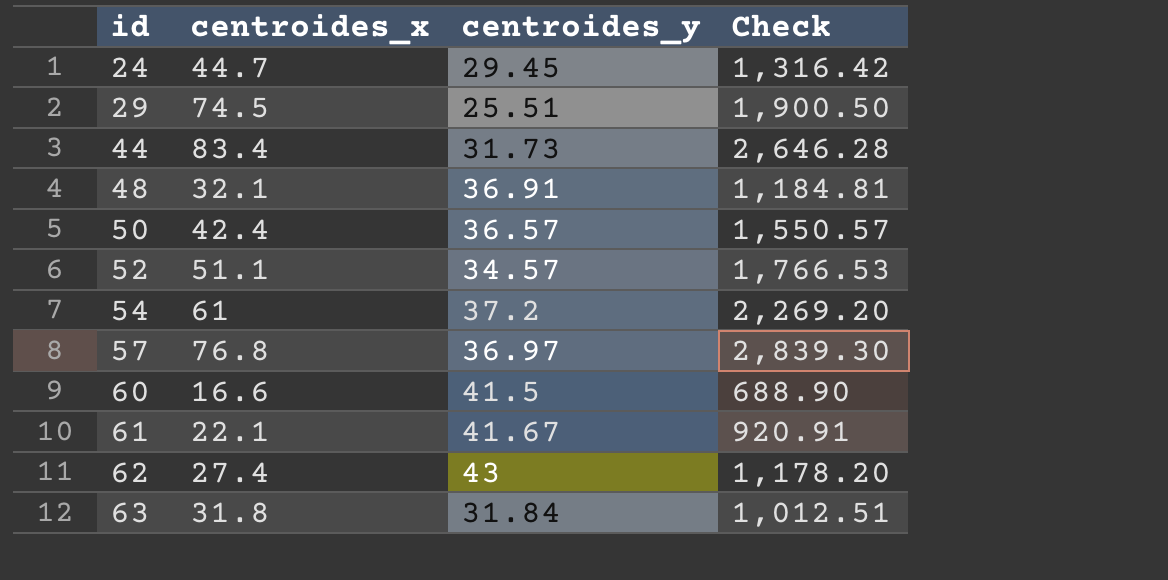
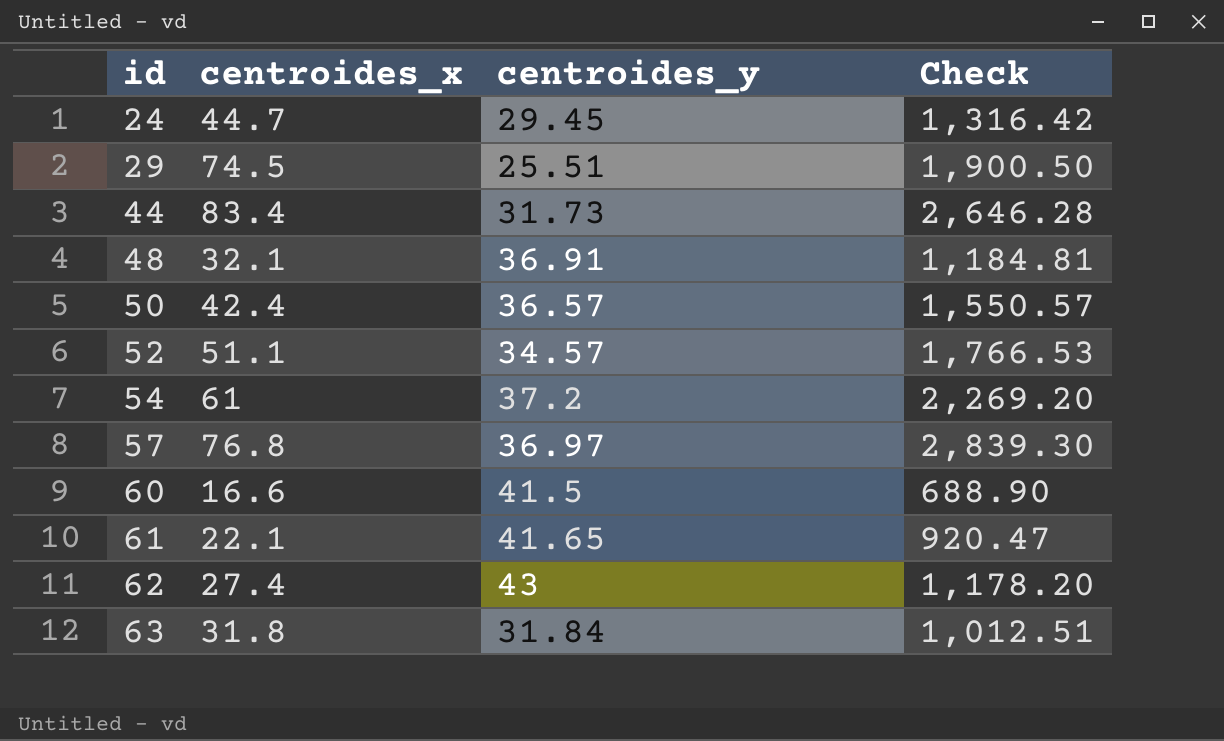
61 | centroides_y: 41.67 -> 41.65
61 | Check: 920.91 -> 920.47

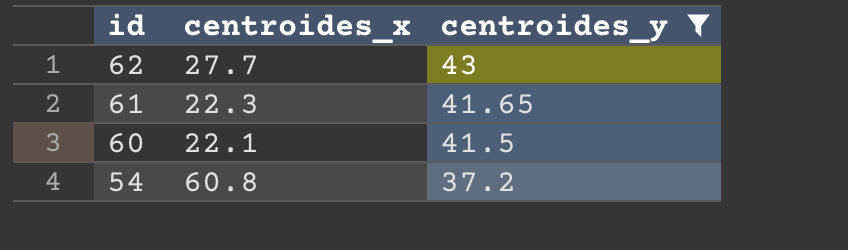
filter: none -> centroides_y >= 37.2
row order: id ascending -> id descending
column Check | formula: [centroides_x] * [centroides_y] -> none
62 | centroides_x: 27.4 -> 27.7
61 | centroides_x: 22.1 -> 22.3
60 | centroides_x: 16.6 -> 22.1
54 | centroides_x: 61 -> 60.8

